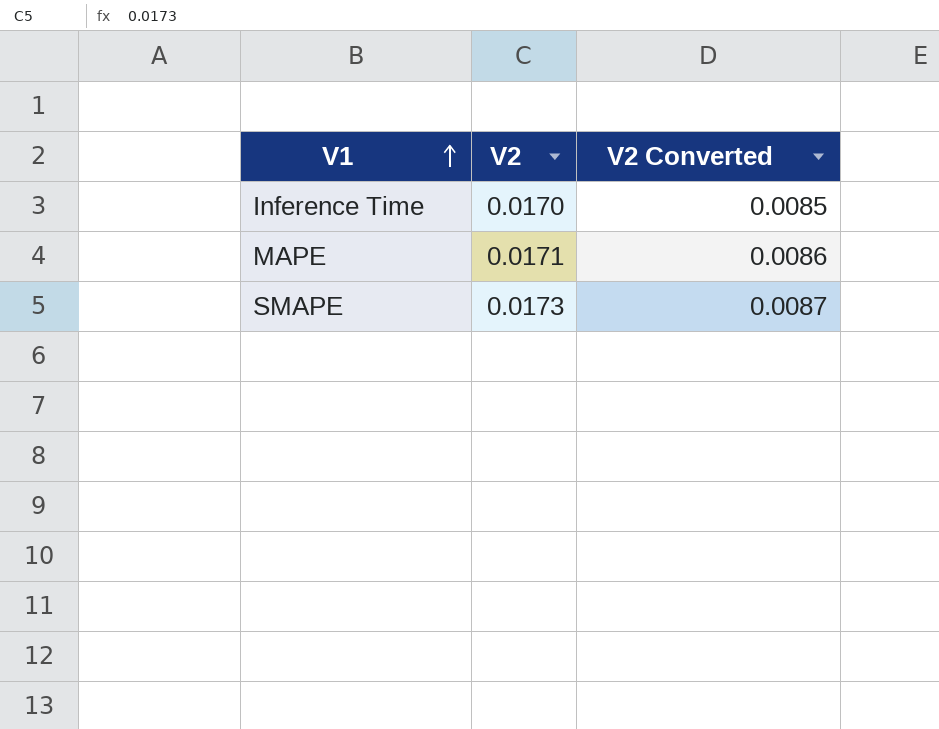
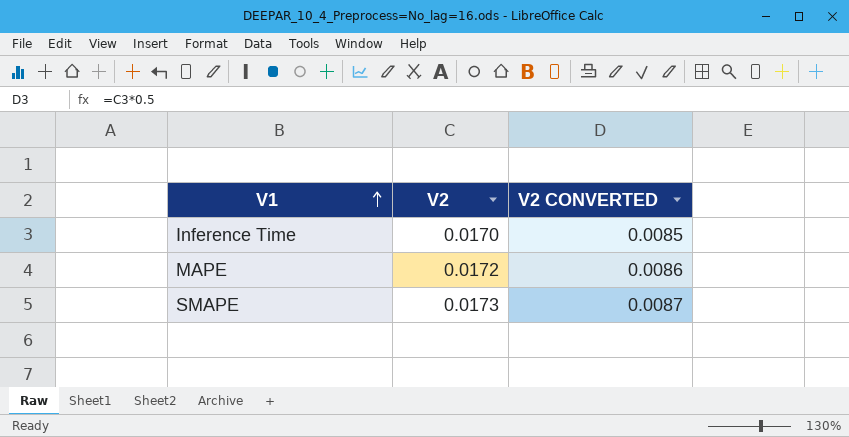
column name: V2 Converted -> V2 CONVERTED
MAPE | V2: 0.0171 -> 0.0172

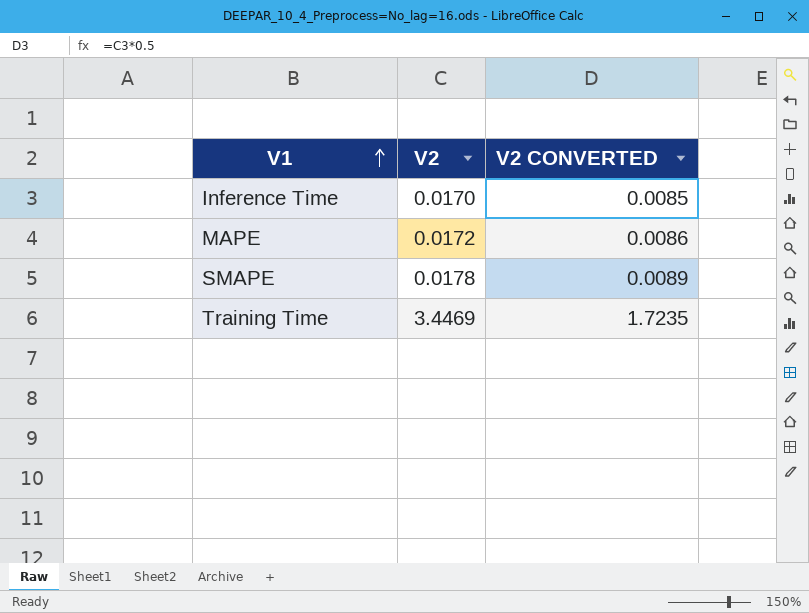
SMAPE | V2: 0.0173 -> 0.0178
SMAPE | V2 CONVERTED: 0.0087 -> 0.0089
row Training Time: none -> 3.4469 | 1.7235

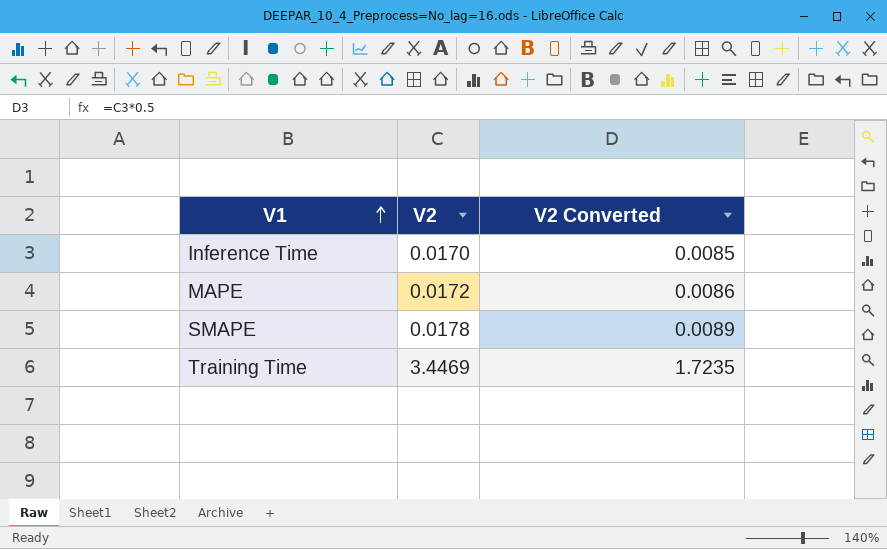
column name: V2 CONVERTED -> V2 Converted

